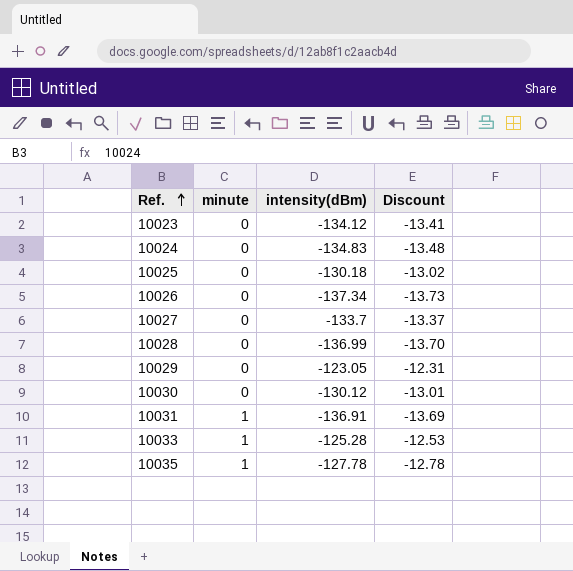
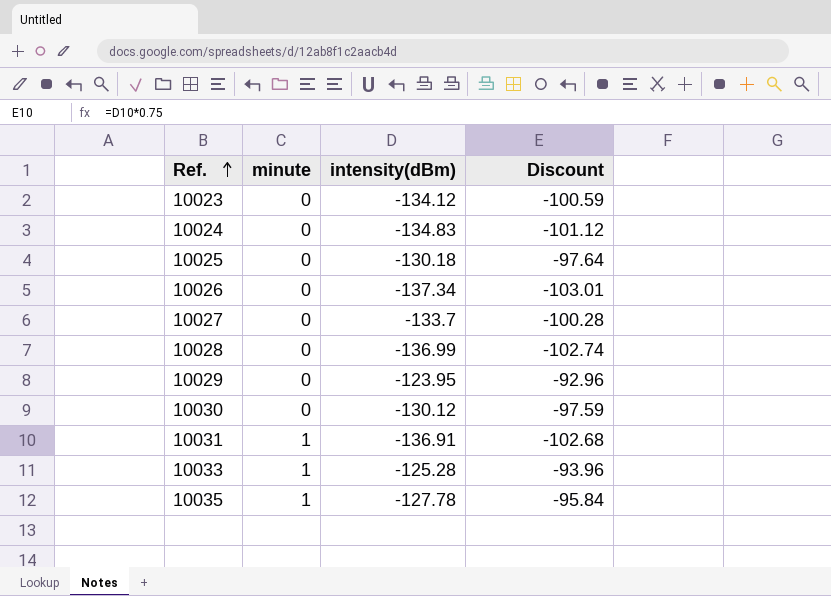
column Discount | formula: [intensity(dBm)] * 0.1 -> [intensity(dBm)] * 0.75
10029 | intensity(dBm): -123.05 -> -123.95

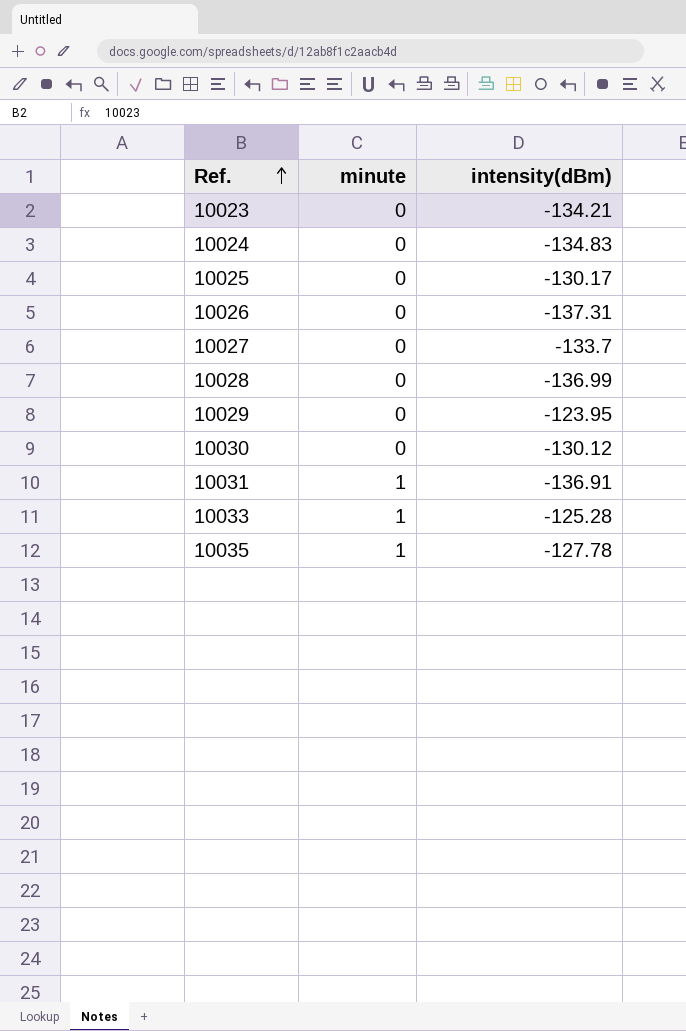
column Discount | formula: [intensity(dBm)] * 0.75 -> none
10023 | intensity(dBm): -134.12 -> -134.21
10025 | intensity(dBm): -130.18 -> -130.17
10026 | intensity(dBm): -137.34 -> -137.31

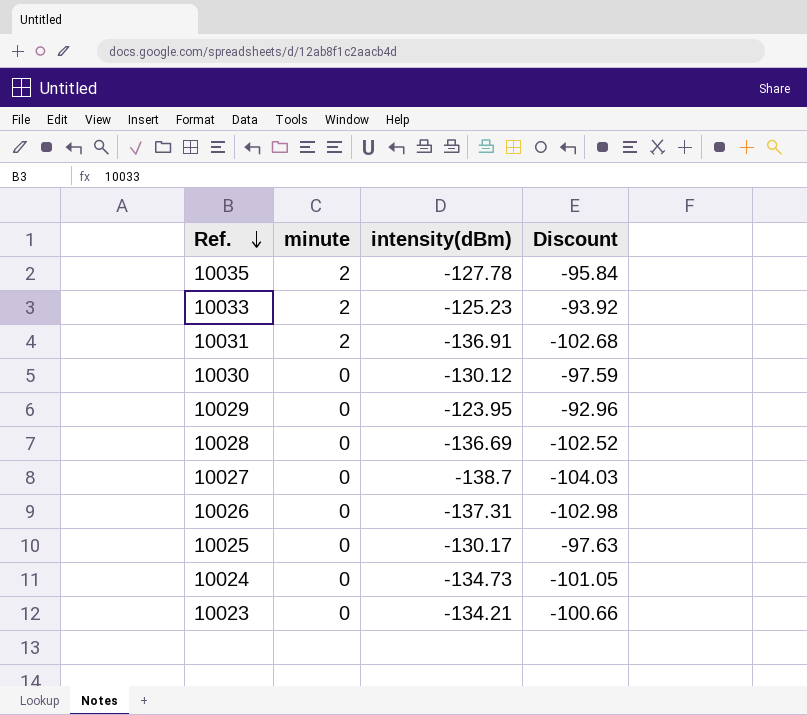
row order: Ref. ascending -> Ref. descending
column Discount | formula: none -> [intensity(dBm)] * 0.75
10035 | minute: 1 -> 2
10033 | minute: 1 -> 2
10033 | intensity(dBm): -125.28 -> -125.23
10031 | minute: 1 -> 2
10028 | intensity(dBm): -136.99 -> -136.69
10027 | intensity(dBm): -133.7 -> -138.7
10024 | intensity(dBm): -134.83 -> -134.73

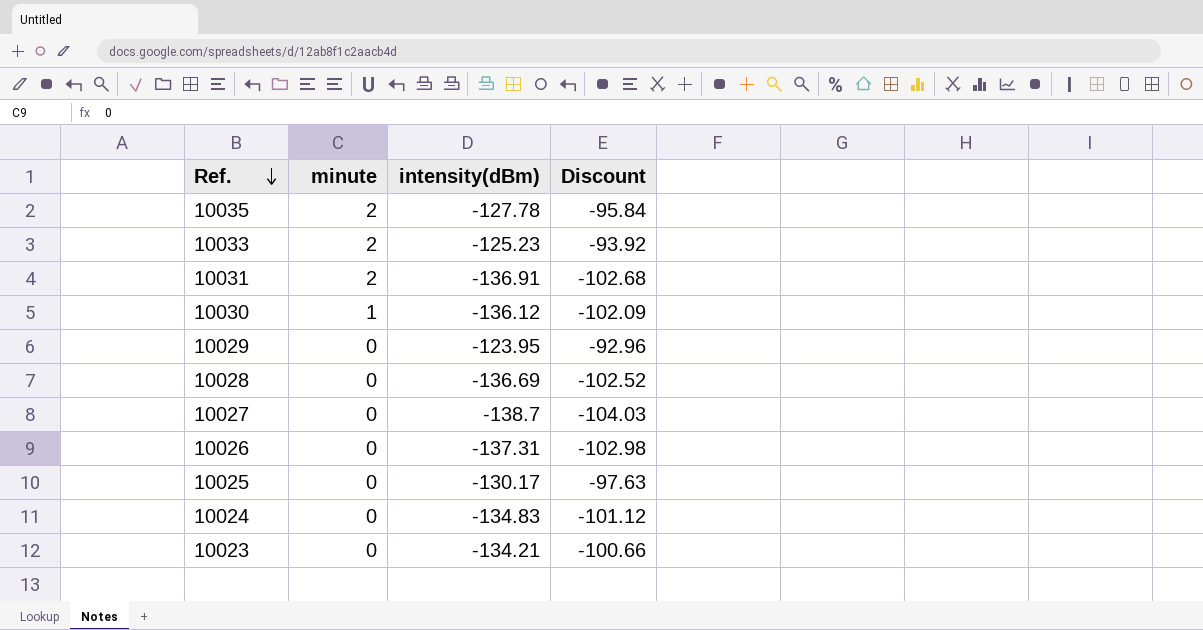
10030 | minute: 0 -> 1
10030 | intensity(dBm): -130.12 -> -136.12
10030 | Discount: -97.59 -> -102.09
10024 | intensity(dBm): -134.73 -> -134.83
10024 | Discount: -101.05 -> -101.12

